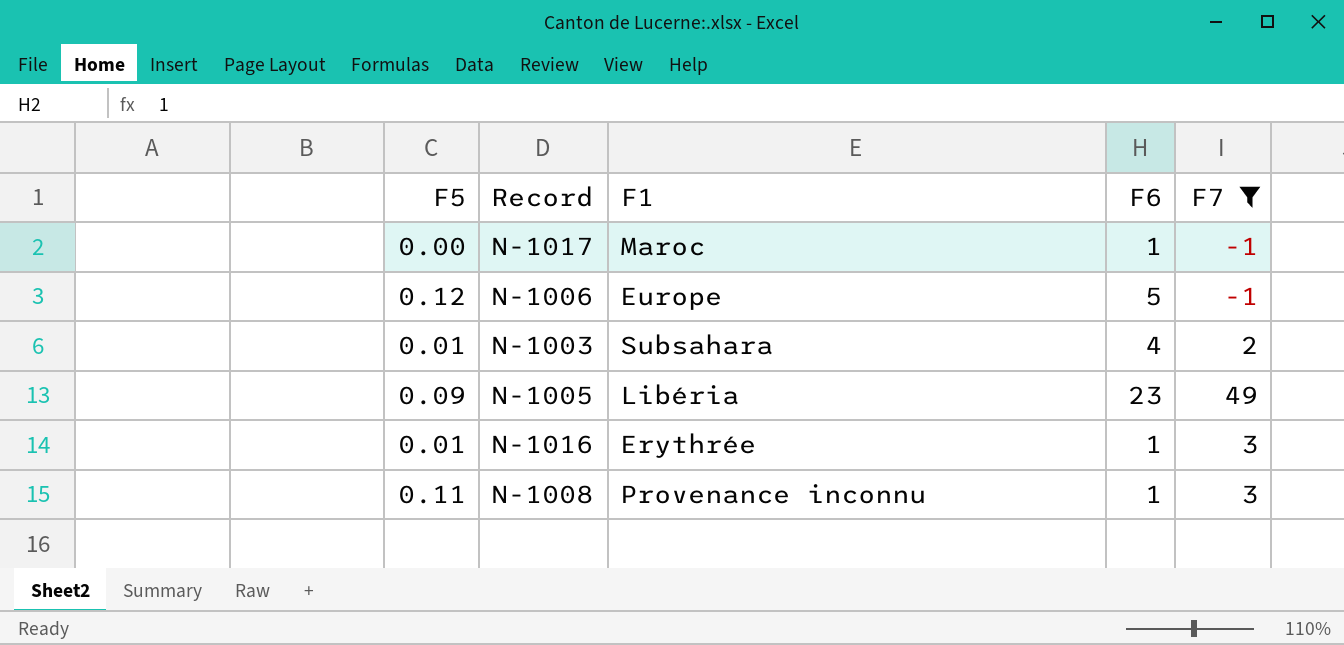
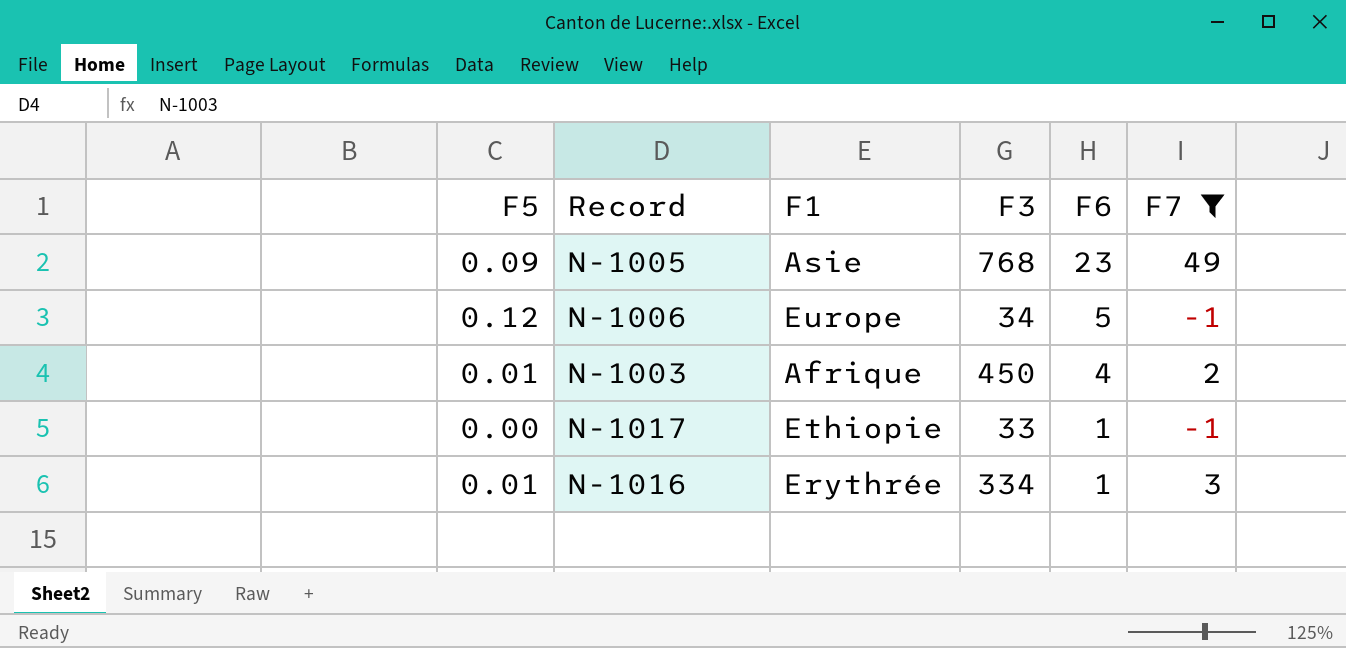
row order: none -> F6 descending
column F3 | position: none -> 4
row N-1008: 0.11 | Provenance inconnu | 1 | 3 -> none
N-1005 | F1: Libéria -> Asie
N-1003 | F1: Subsahara -> Afrique
N-1017 | F1: Maroc -> Ethiopie

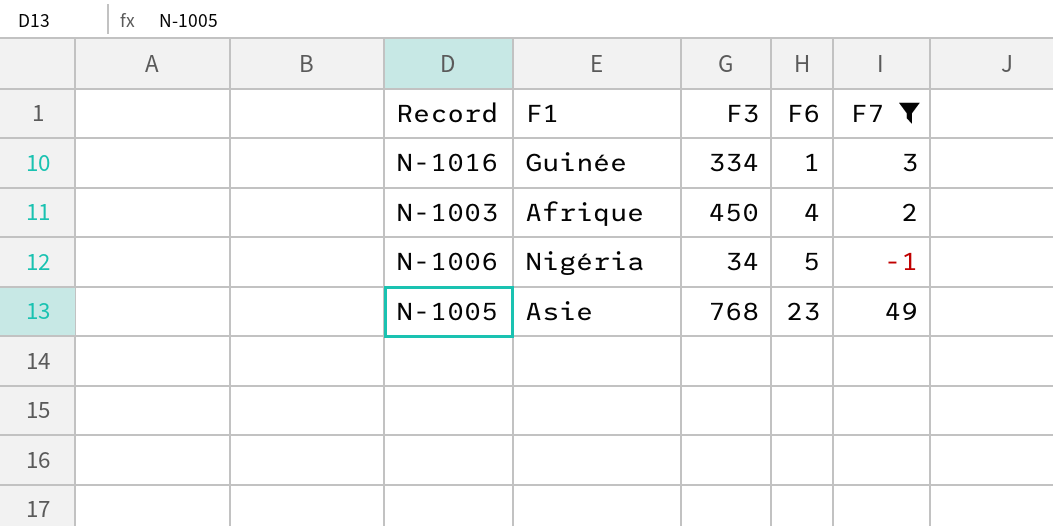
row order: F6 descending -> F6 ascending
column F5 | position: 1 -> none
row N-1017: 0.00 | Ethiopie | 33 | 1 | -1 -> none
N-1016 | F1: Erythrée -> Guinée
N-1006 | F1: Europe -> Nigéria

